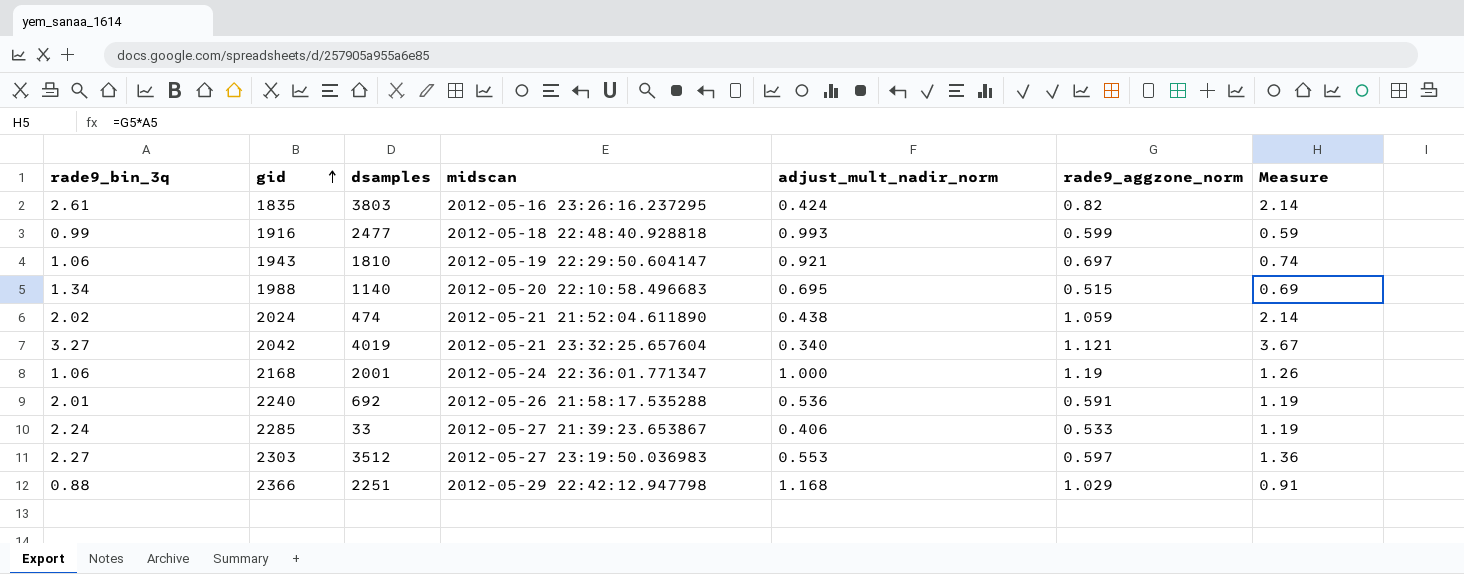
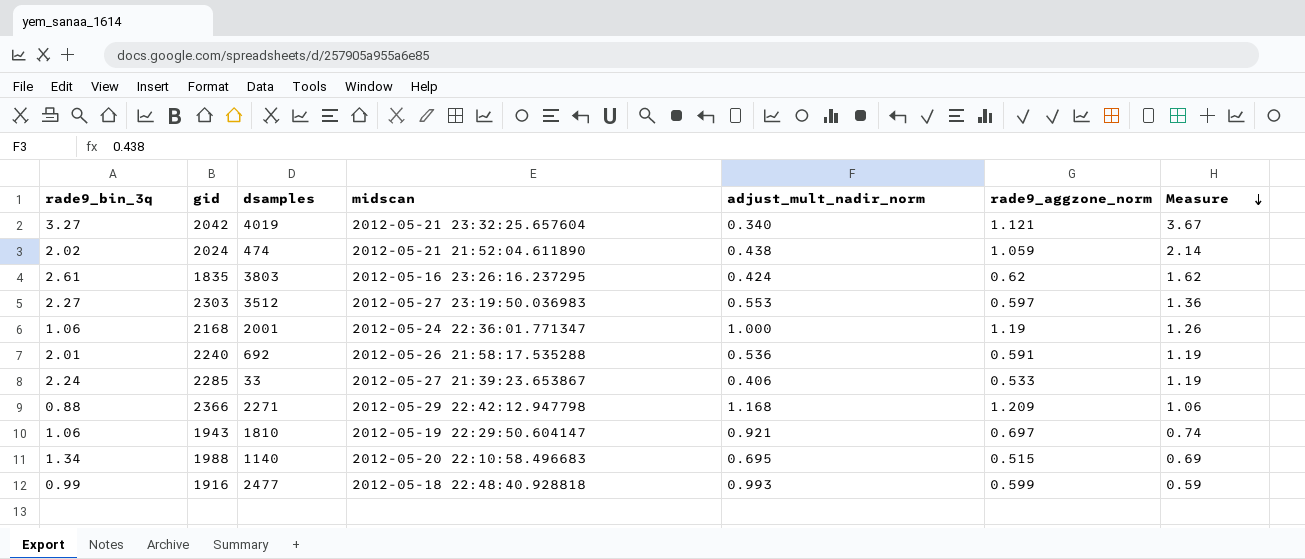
row order: gid ascending -> Measure descending
1835 | rade9_aggzone_norm: 0.82 -> 0.62
1835 | Measure: 2.14 -> 1.62
2366 | dsamples: 2251 -> 2271
2366 | rade9_aggzone_norm: 1.029 -> 1.209
2366 | Measure: 0.91 -> 1.06

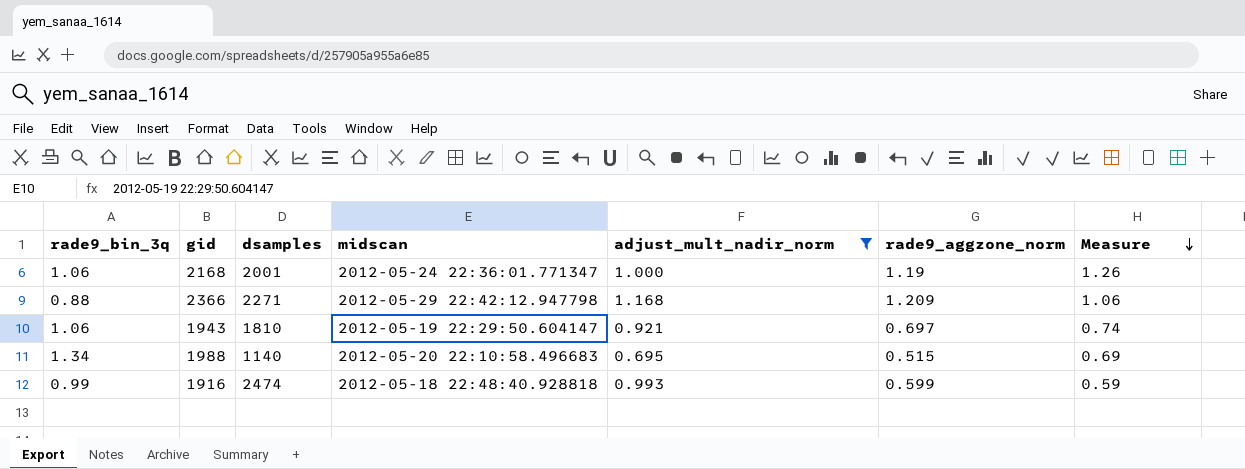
filter: none -> adjust_mult_nadir_norm >= 0.695
1916 | dsamples: 2477 -> 2474

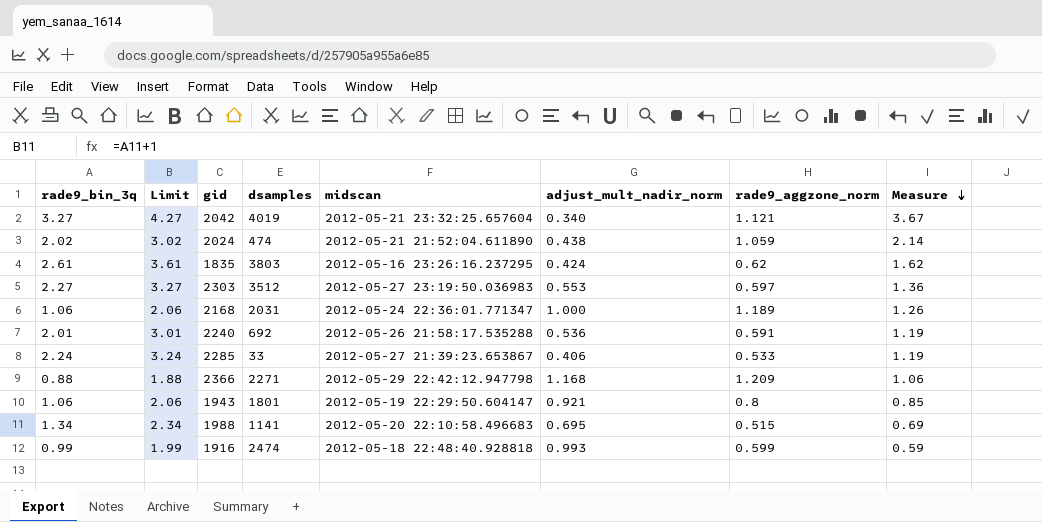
filter: adjust_mult_nadir_norm >= 0.695 -> none
column Limit | formula: none -> [rade9_bin_3q] + 1
2168 | dsamples: 2001 -> 2031
2168 | rade9_aggzone_norm: 1.19 -> 1.189
1943 | dsamples: 1810 -> 1801
1943 | rade9_aggzone_norm: 0.697 -> 0.8
1943 | Measure: 0.74 -> 0.85
1988 | dsamples: 1140 -> 1141

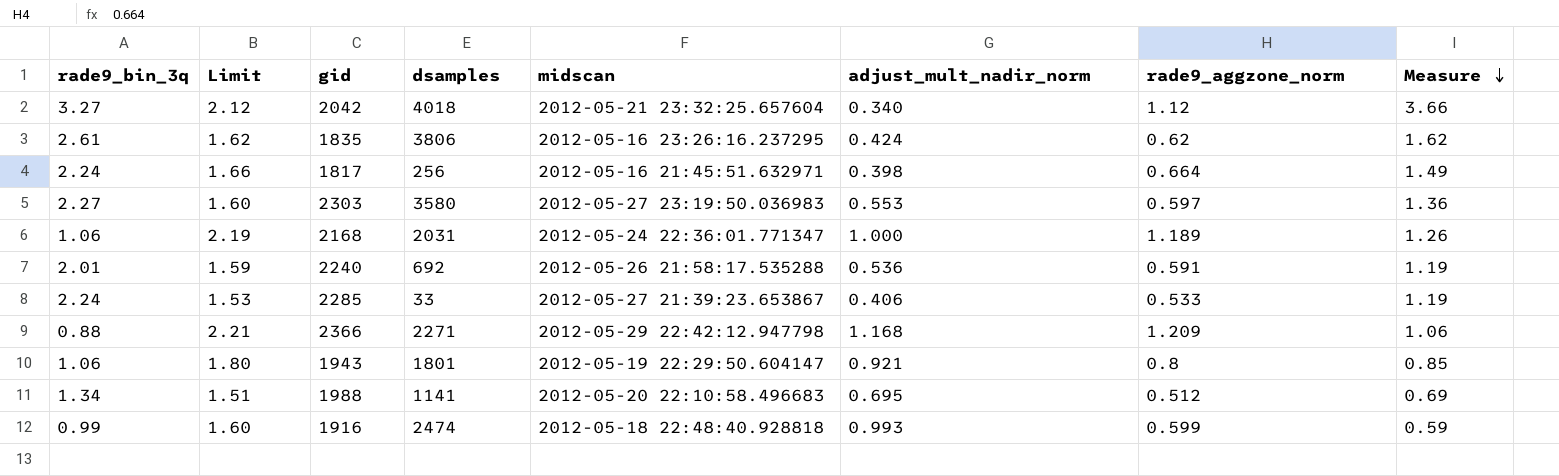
column Limit | formula: [rade9_bin_3q] + 1 -> [rade9_aggzone_norm] + 1
row 2024: 2.02 | 3.02 | 474 | 2012-05-21 21:52:04.611890 | 0.438 | 1.059 | 2.14 -> none
2042 | dsamples: 4019 -> 4018
2042 | rade9_aggzone_norm: 1.121 -> 1.12
2042 | Measure: 3.67 -> 3.66
1835 | dsamples: 3803 -> 3806
row 1817: none -> 2.24 | 1.66 | 256 | 2012-05-16 21:45:51.632971 | 0.398 | 0.664 | 1.49
2303 | dsamples: 3512 -> 3580
1988 | rade9_aggzone_norm: 0.515 -> 0.512

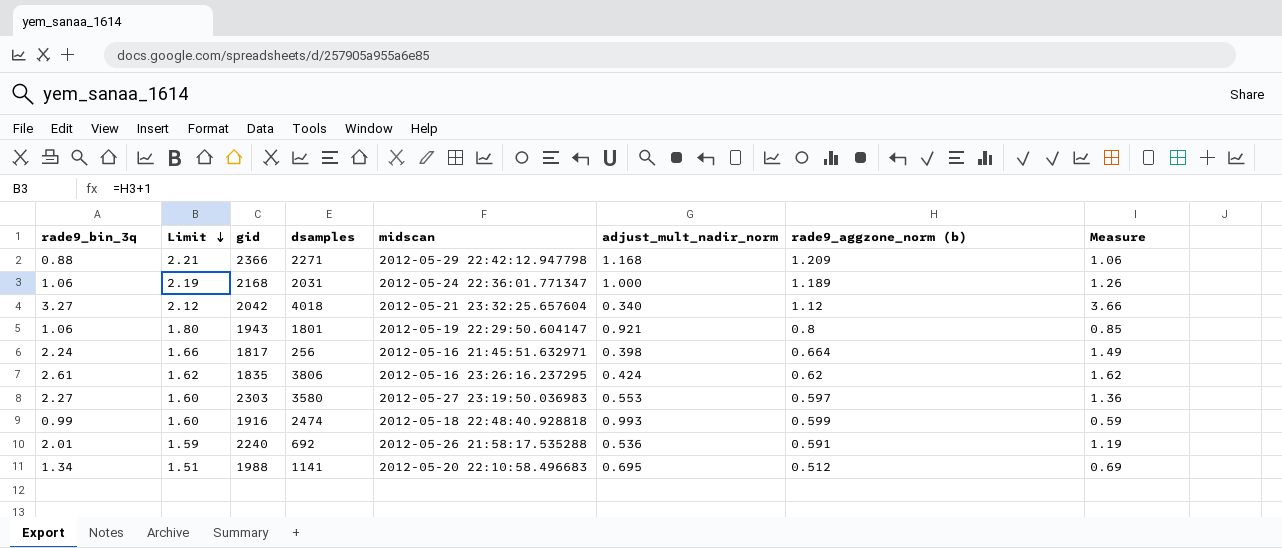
row order: Measure descending -> Limit descending
column name: rade9_aggzone_norm -> rade9_aggzone_norm (b)
row 2285: 2.24 | 1.53 | 33 | 2012-05-27 21:39:23.653867 | 0.406 | 0.533 | 1.19 -> none

